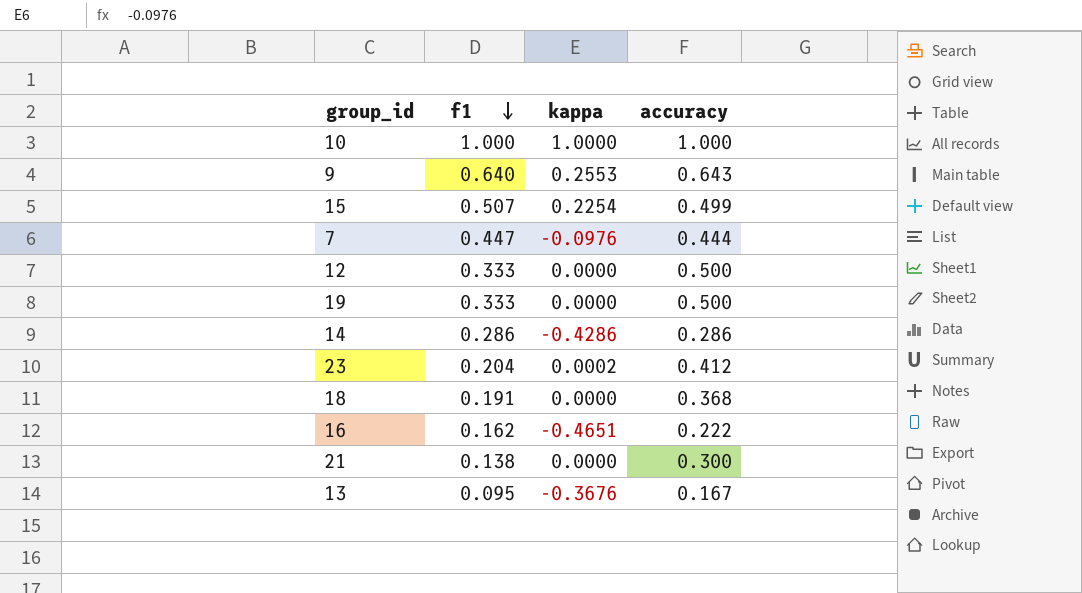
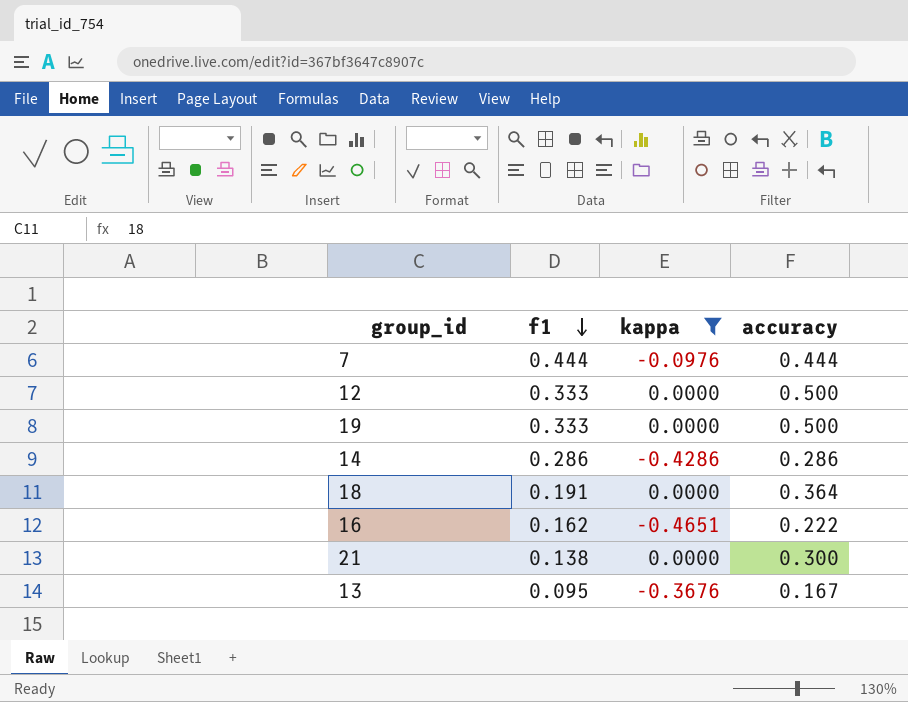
filter: none -> kappa <= 0.0000
7 | f1: 0.447 -> 0.444
18 | accuracy: 0.368 -> 0.364

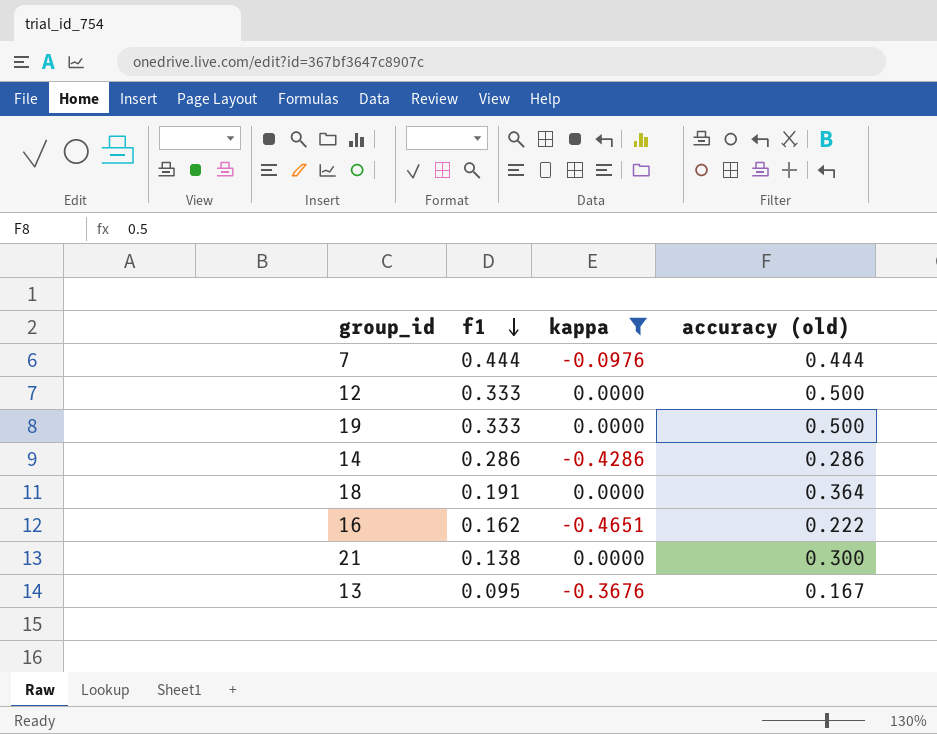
column name: accuracy -> accuracy (old)

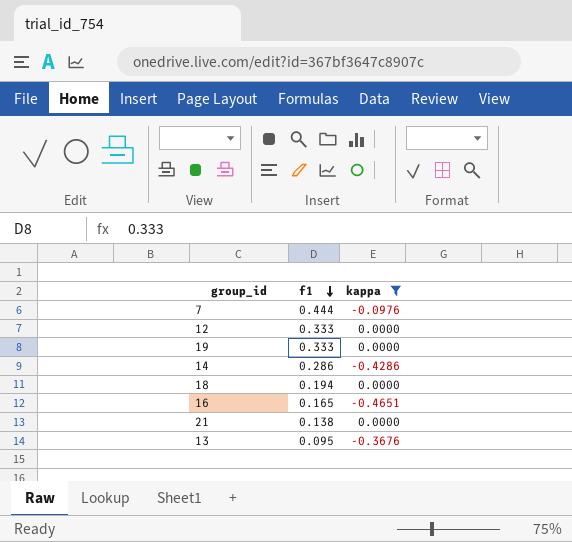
column accuracy (old) | position: 4 -> none
18 | f1: 0.191 -> 0.194
16 | f1: 0.162 -> 0.165

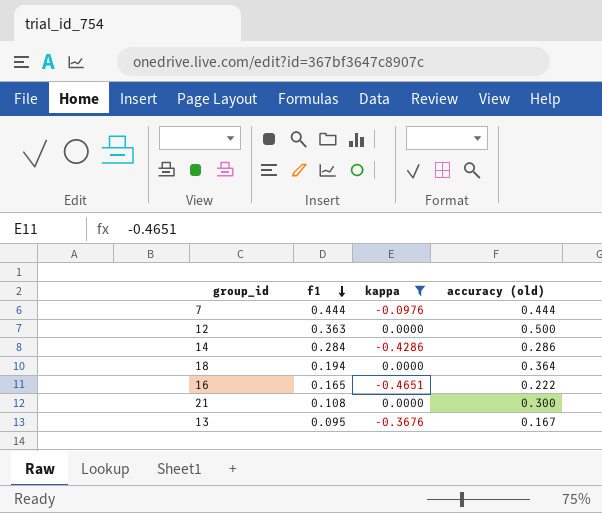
column accuracy (old) | position: none -> 4
row 19: 0.333 | 0.0000 -> none
12 | f1: 0.333 -> 0.363
14 | f1: 0.286 -> 0.284
21 | f1: 0.138 -> 0.108

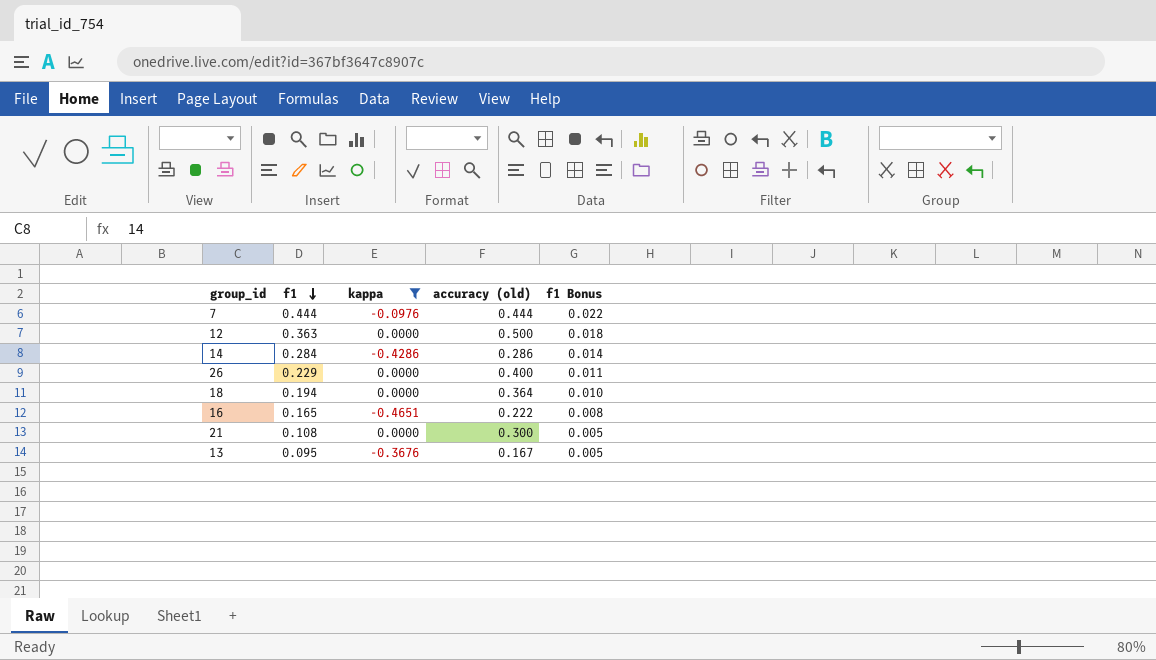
column f1 Bonus | formula: none -> [f1] * 0.05
row 26: none -> 0.229 | 0.0000 | 0.400 | 0.011

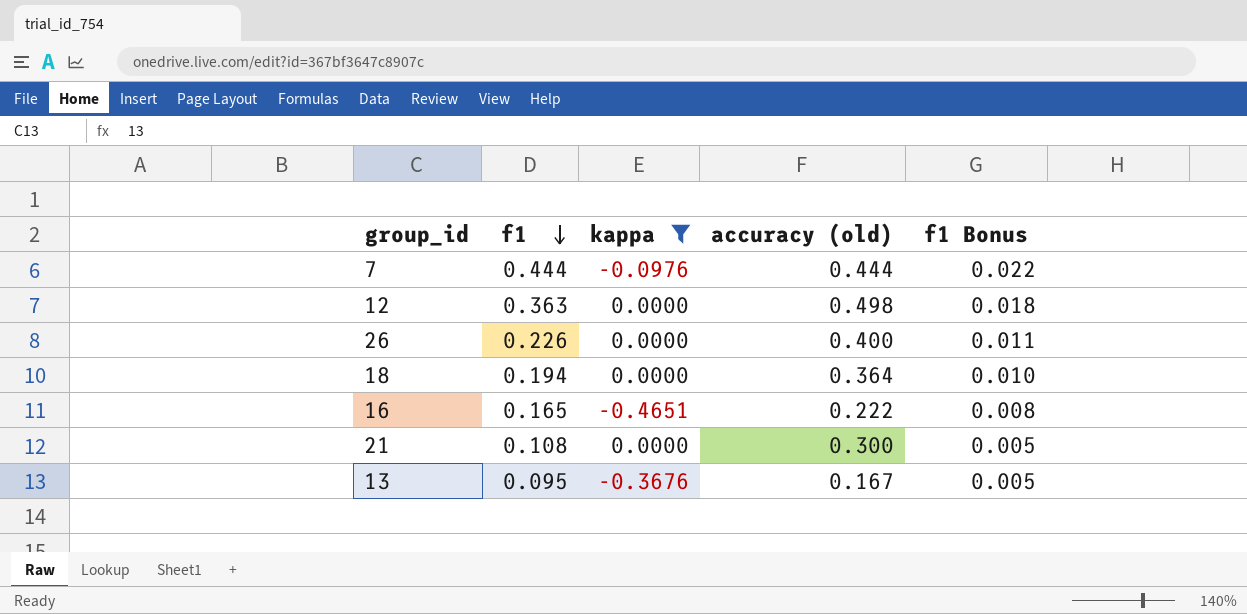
row 14: 0.284 | -0.4286 | 0.286 | 0.014 -> none
12 | accuracy (old): 0.500 -> 0.498
26 | f1: 0.229 -> 0.226

